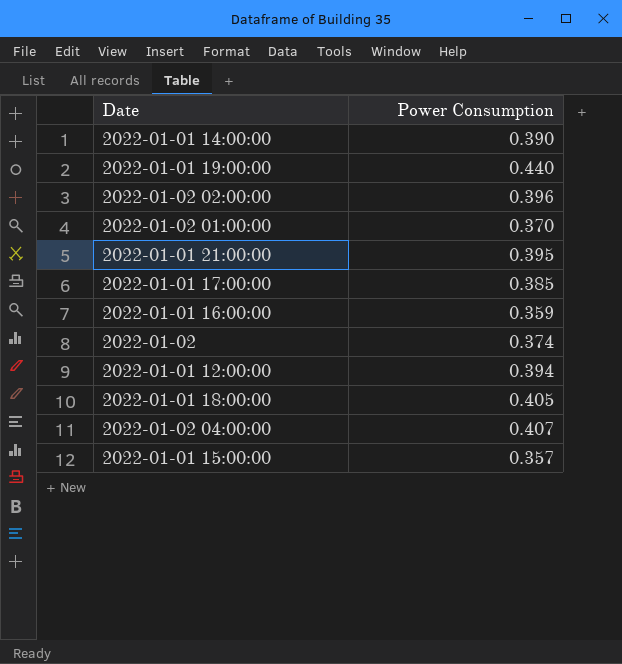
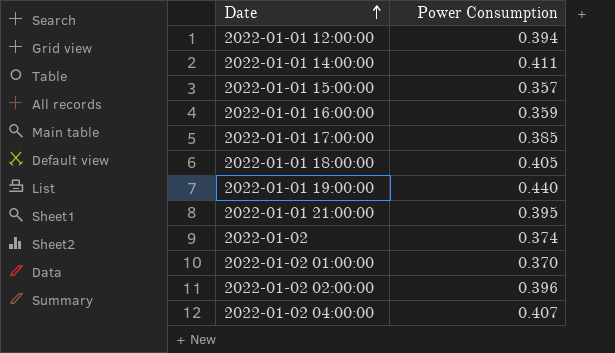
row order: none -> Date ascending
2022-01-01 14:00:00 | Power Consumption: 0.390 -> 0.411

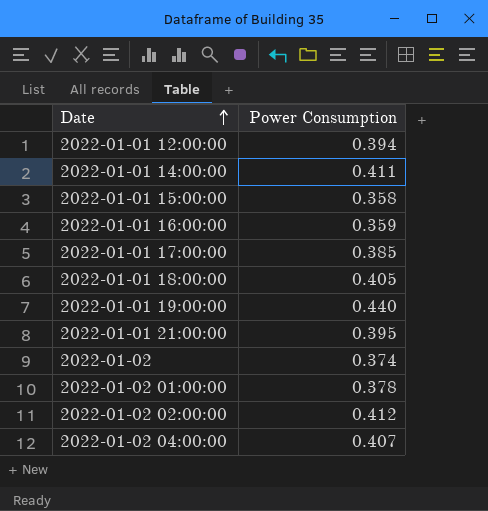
2022-01-01 15:00:00 | Power Consumption: 0.357 -> 0.358
2022-01-02 01:00:00 | Power Consumption: 0.370 -> 0.378
2022-01-02 02:00:00 | Power Consumption: 0.396 -> 0.412

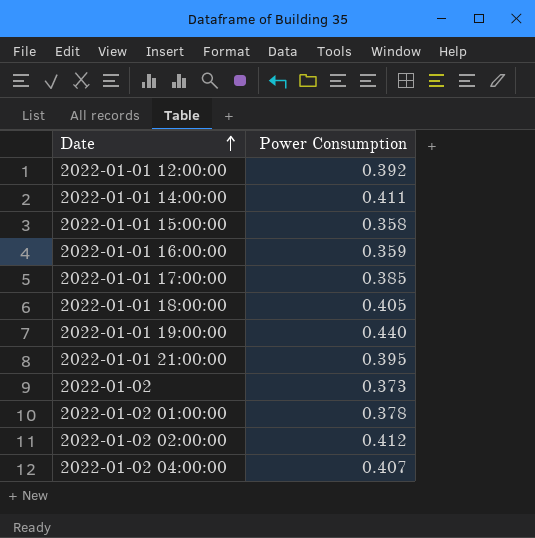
2022-01-01 12:00:00 | Power Consumption: 0.394 -> 0.392
2022-01-02 | Power Consumption: 0.374 -> 0.373

